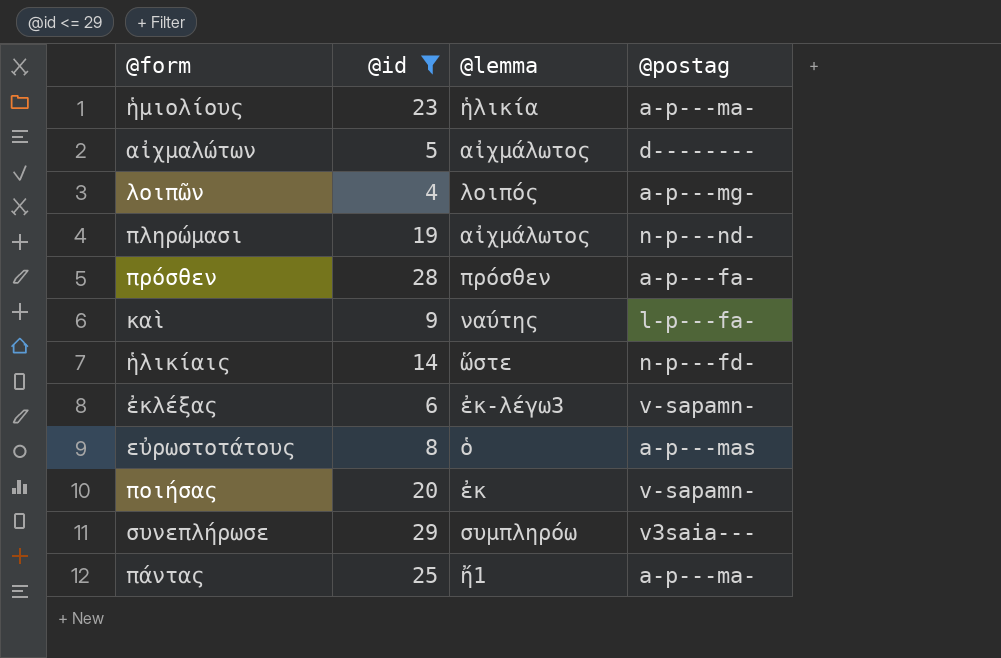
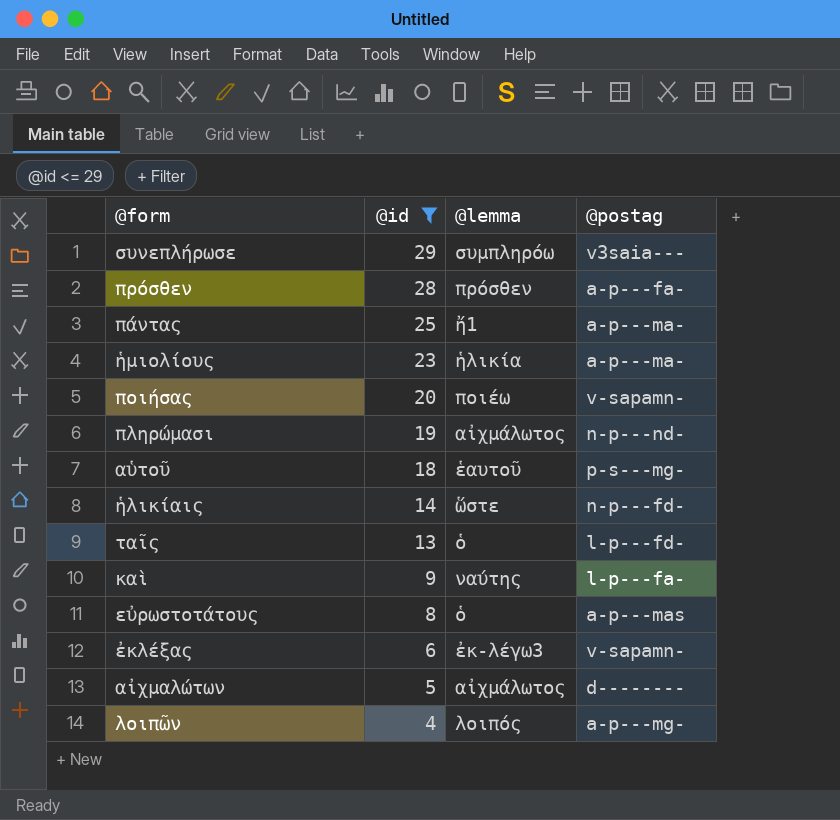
row order: none -> @id descending
ποιήσας | @lemma: ἐκ -> ποιέω
row αὑτοῦ: none -> 18 | ἑαυτοῦ | p-s---mg-
row ταῖς: none -> 13 | ὁ | l-p---fd-

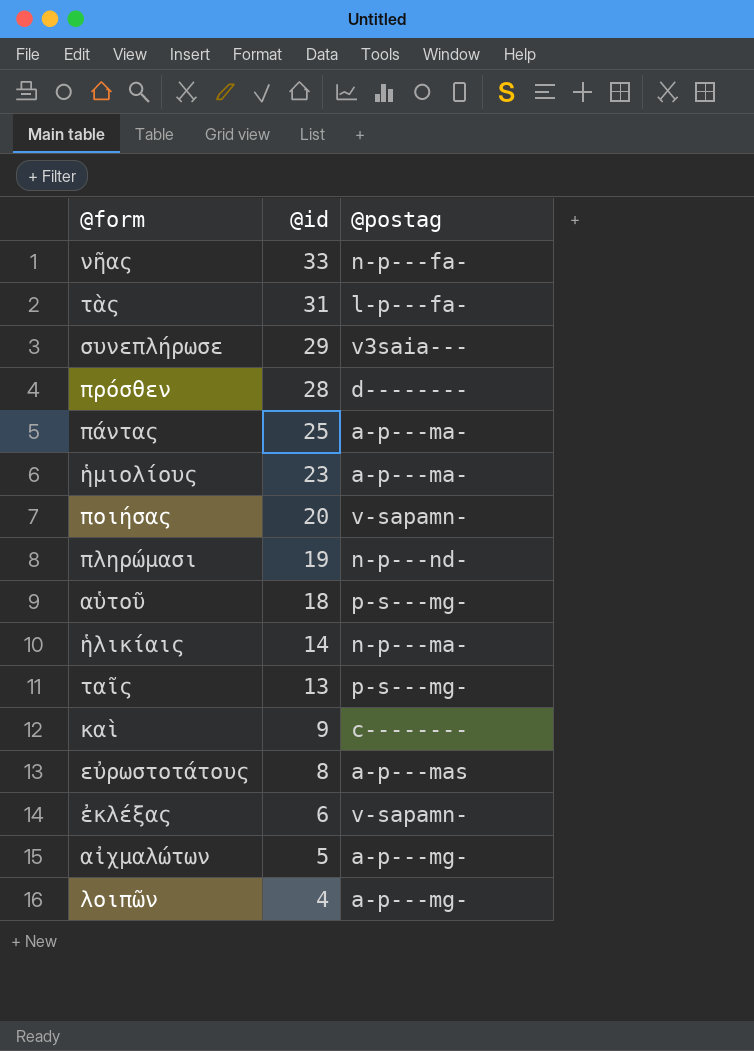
filter: @id <= 29 -> none
column @lemma | position: 3 -> none
πρόσθεν | @postag: a-p---fa- -> d--------
ἡλικίαις | @postag: n-p---fd- -> n-p---ma-
ταῖς | @postag: l-p---fd- -> p-s---mg-
καὶ | @postag: l-p---fa- -> c--------
αἰχμαλώτων | @postag: d-------- -> a-p---mg-

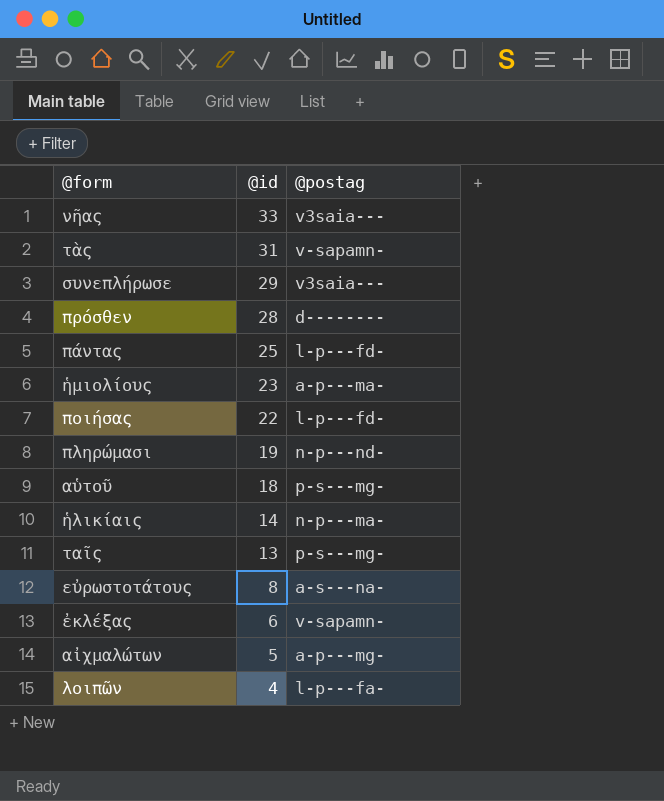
row καὶ: 9 | c-------- -> none
νῆας | @postag: n-p---fa- -> v3saia---
τὰς | @postag: l-p---fa- -> v-sapamn-
πάντας | @postag: a-p---ma- -> l-p---fd-
ποιήσας | @id: 20 -> 22
ποιήσας | @postag: v-sapamn- -> l-p---fd-
εὐρωστοτάτους | @postag: a-p---mas -> a-s---na-
λοιπῶν | @postag: a-p---mg- -> l-p---fa-

